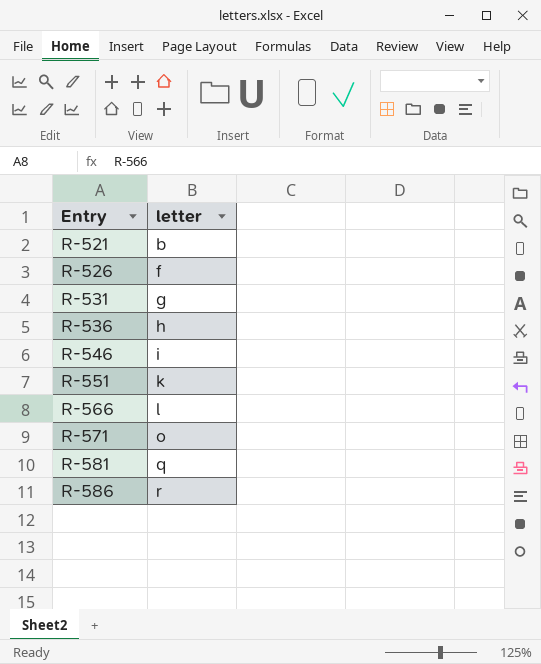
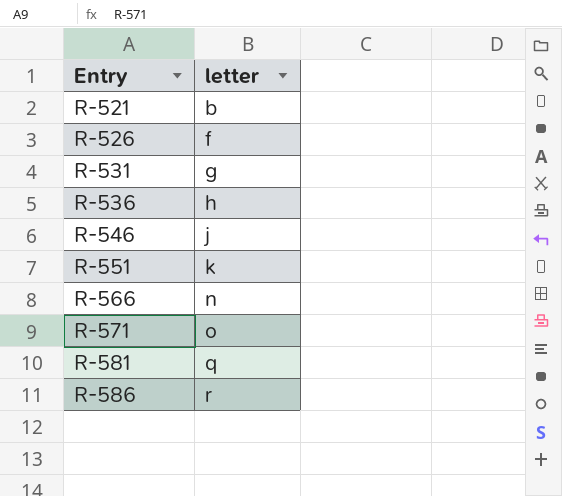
R-546 | letter: i -> j
R-566 | letter: l -> n

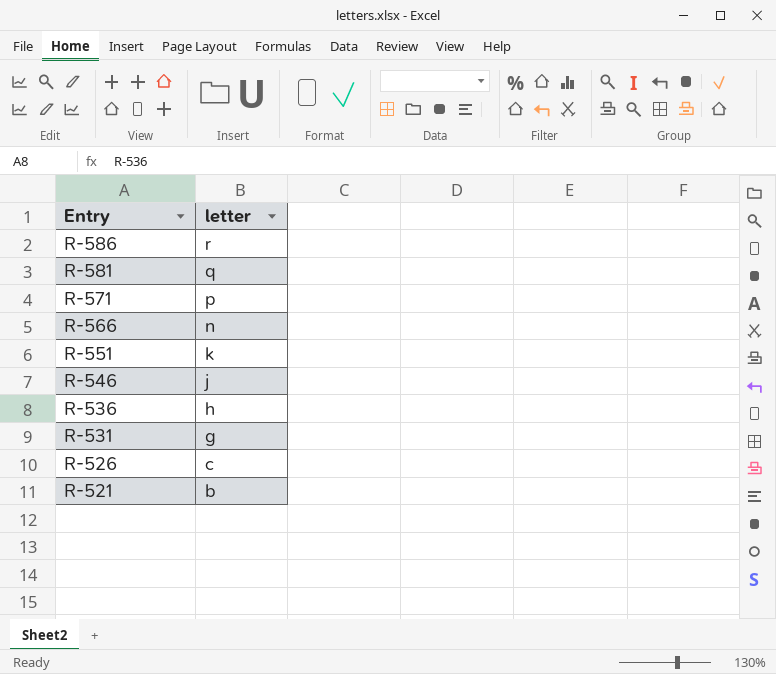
row order: Entry ascending -> Entry descending
R-571 | letter: o -> p
R-526 | letter: f -> c

